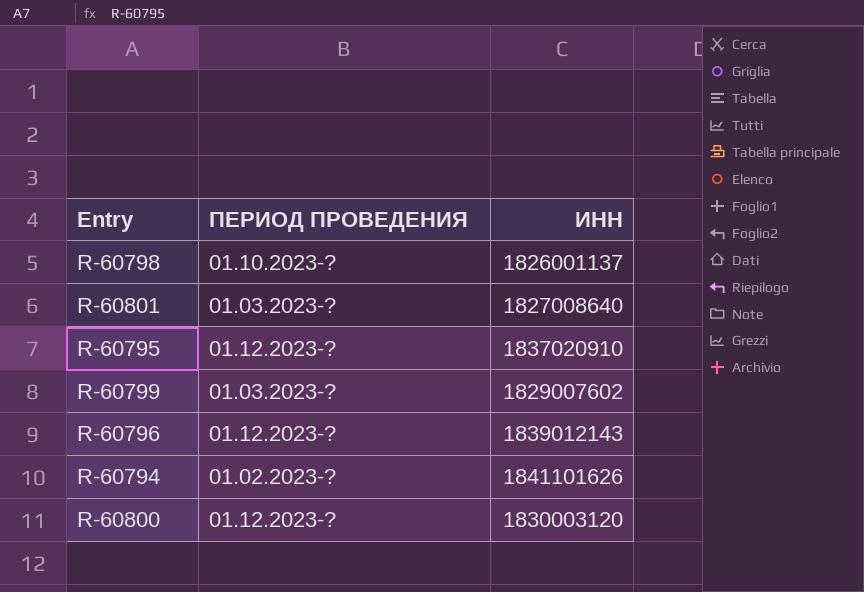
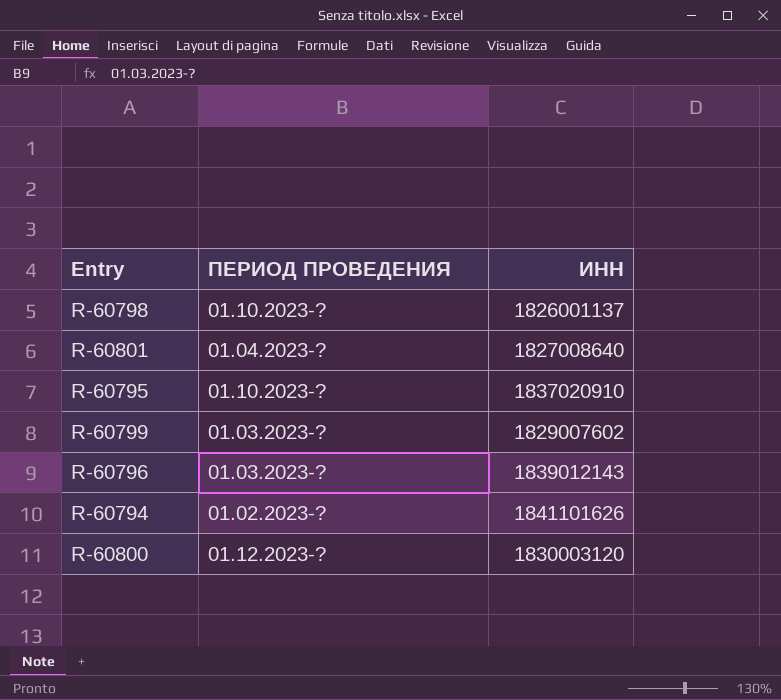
R-60801 | ПЕРИОД ПРОВЕДЕНИЯ: 01.03.2023-? -> 01.04.2023-?
R-60795 | ПЕРИОД ПРОВЕДЕНИЯ: 01.12.2023-? -> 01.10.2023-?
R-60796 | ПЕРИОД ПРОВЕДЕНИЯ: 01.12.2023-? -> 01.03.2023-?

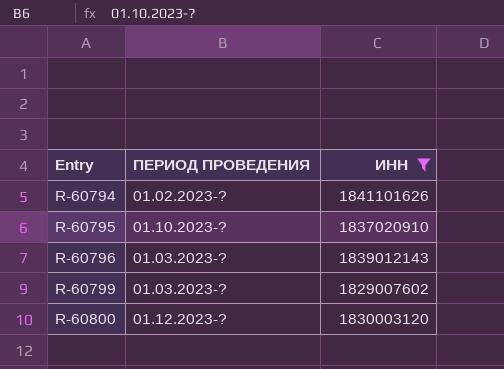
filter: none -> ИНН >= 1829007602
row order: none -> Entry ascending

